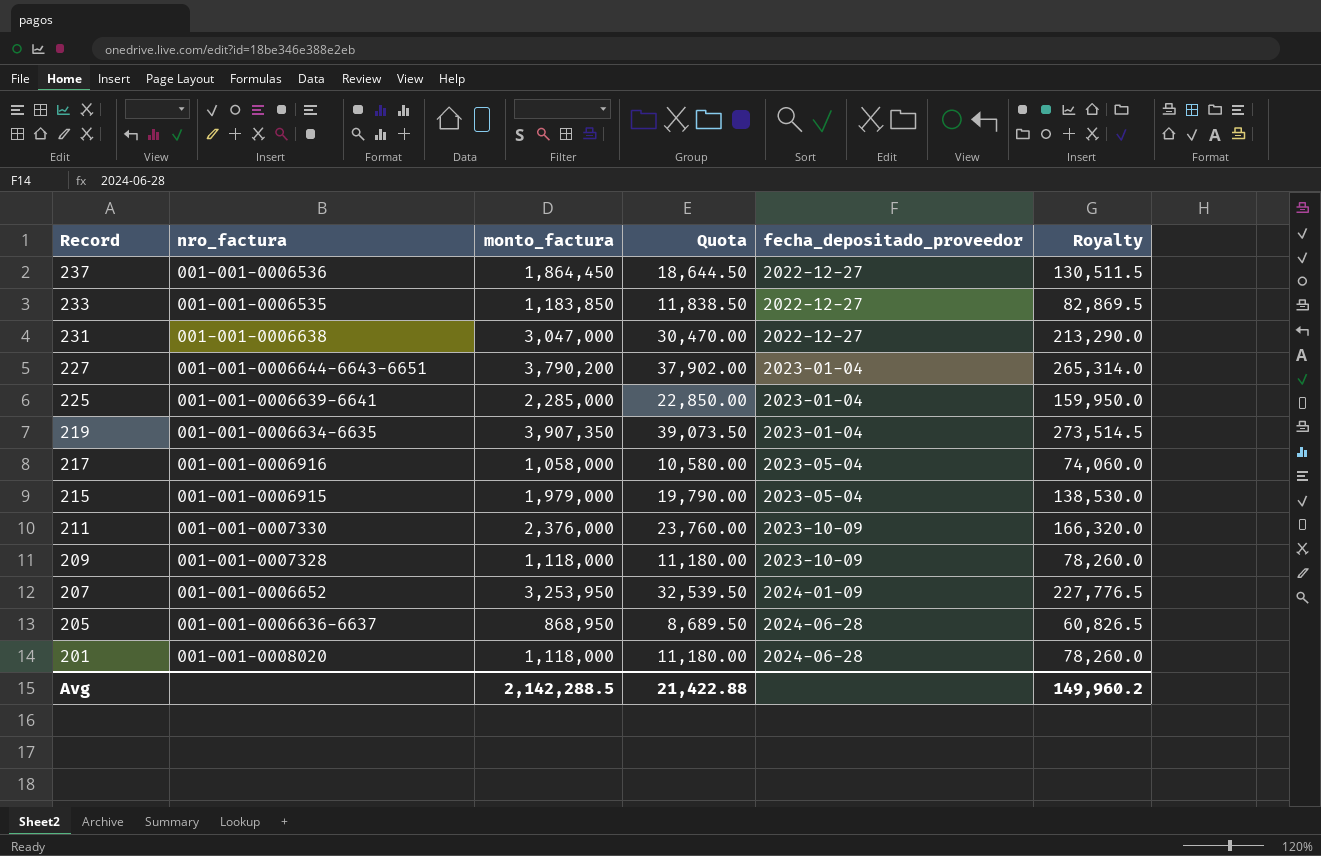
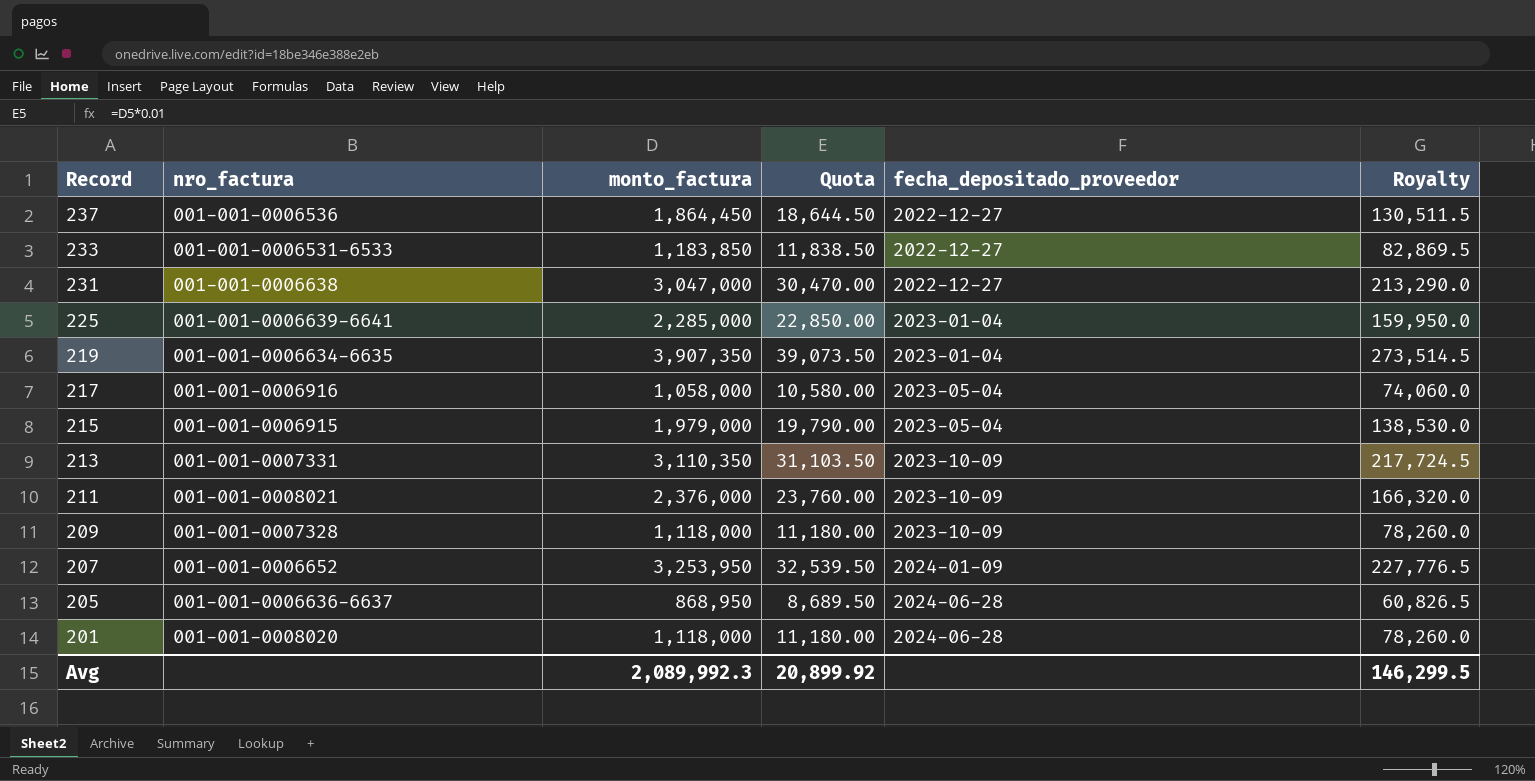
row 227: 001-001-0006644-6643-6651 | 3,790,200 | 37,902.00 | 2023-01-04 | 265,314.0 -> none
233 | nro_factura: 001-001-0006535 -> 001-001-0006531-6533
row 213: none -> 001-001-0007331 | 3,110,350 | 31,103.50 | 2023-10-09 | 217,724.5
211 | nro_factura: 001-001-0007330 -> 001-001-0008021
Avg | monto_factura: 2,142,288.5 -> 2,089,992.3
Avg | Quota: 21,422.88 -> 20,899.92
Avg | Royalty: 149,960.2 -> 146,299.5

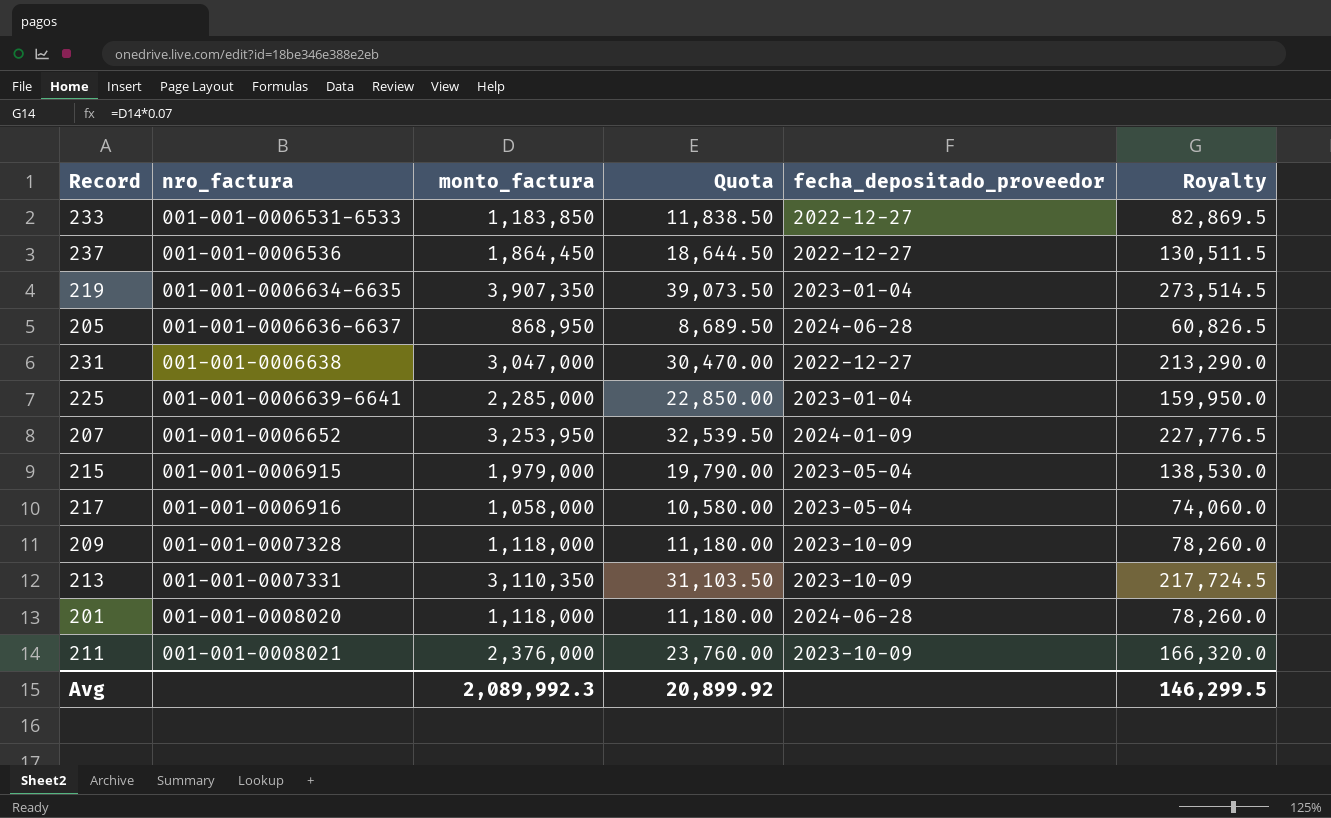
row order: Record descending -> nro_factura ascending

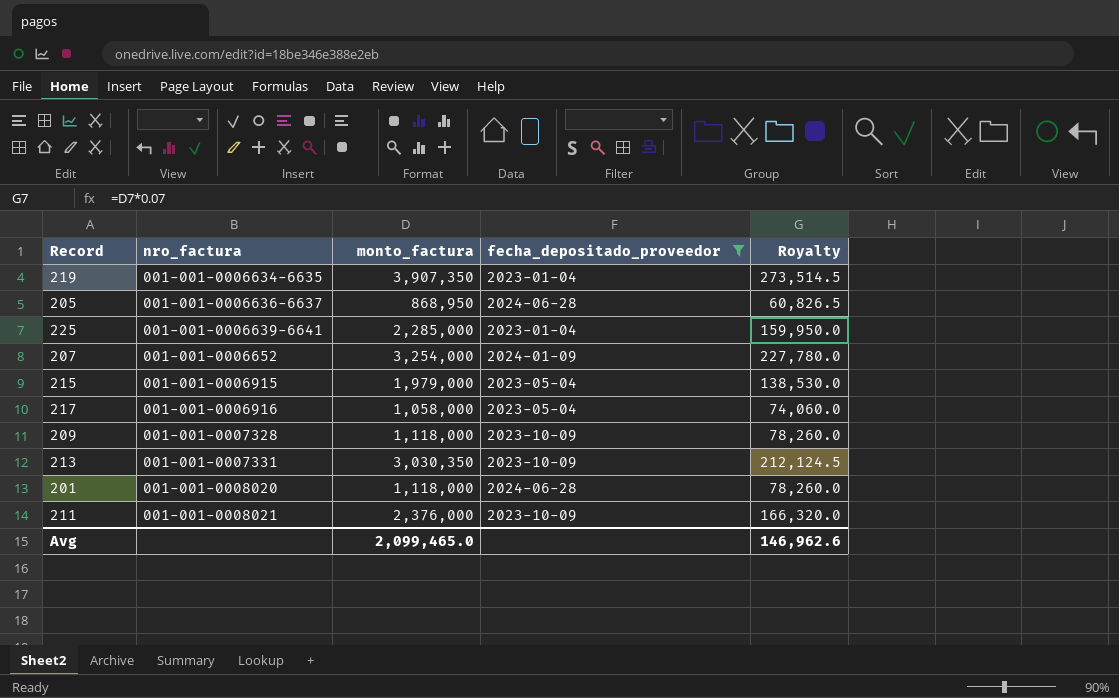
filter: none -> fecha_depositado_proveedor != 2022-12-27
column Quota | formula: [monto_factura] * 0.01 -> none
207 | monto_factura: 3,253,950 -> 3,254,000
207 | Royalty: 227,776.5 -> 227,780.0
213 | monto_factura: 3,110,350 -> 3,030,350
213 | Royalty: 217,724.5 -> 212,124.5
Avg | monto_factura: 2,089,992.3 -> 2,099,465.0
Avg | Royalty: 146,299.5 -> 146,962.6

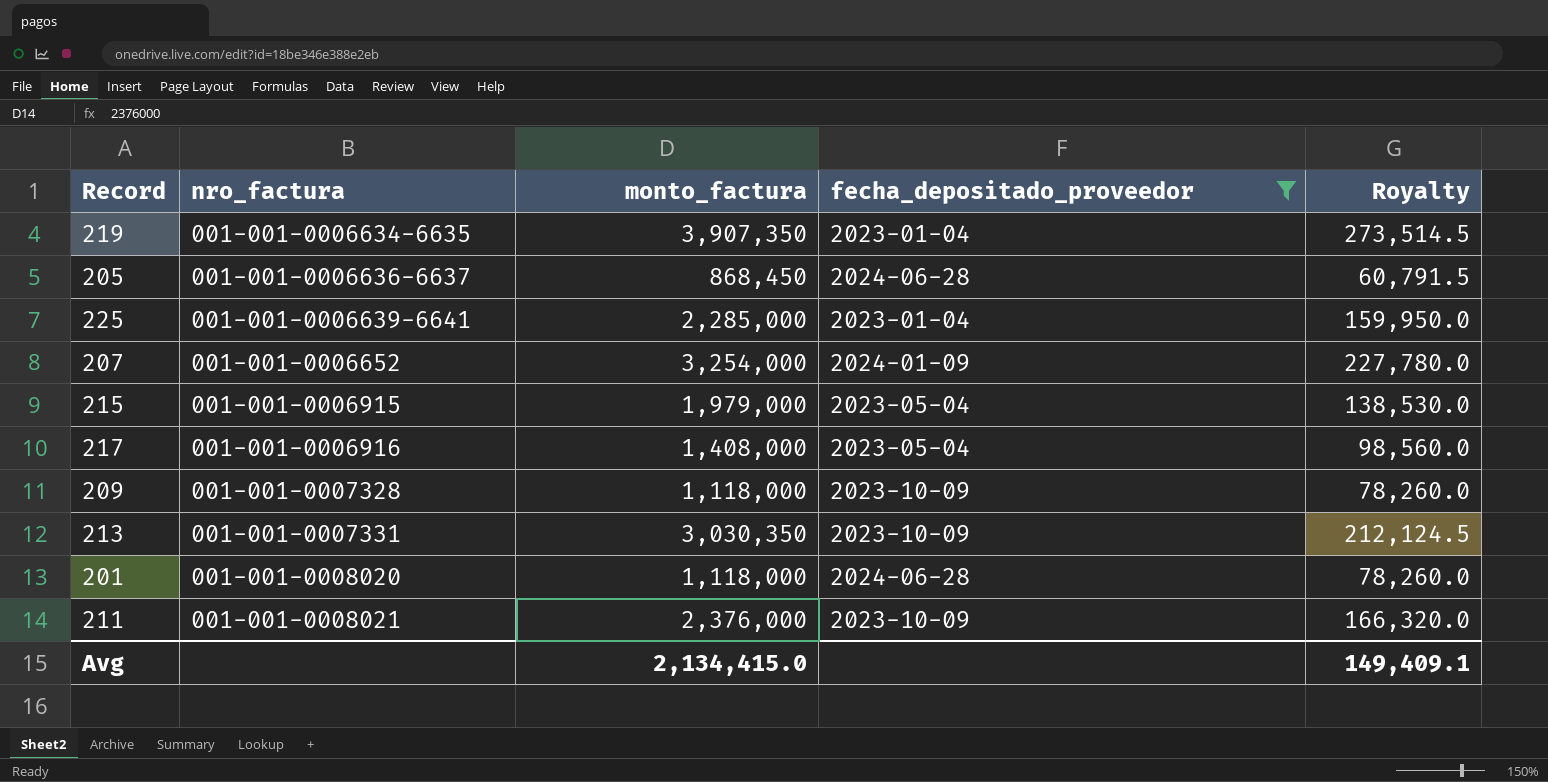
205 | monto_factura: 868,950 -> 868,450
205 | Royalty: 60,826.5 -> 60,791.5
217 | monto_factura: 1,058,000 -> 1,408,000
217 | Royalty: 74,060.0 -> 98,560.0
Avg | monto_factura: 2,099,465.0 -> 2,134,415.0
Avg | Royalty: 146,962.6 -> 149,409.1

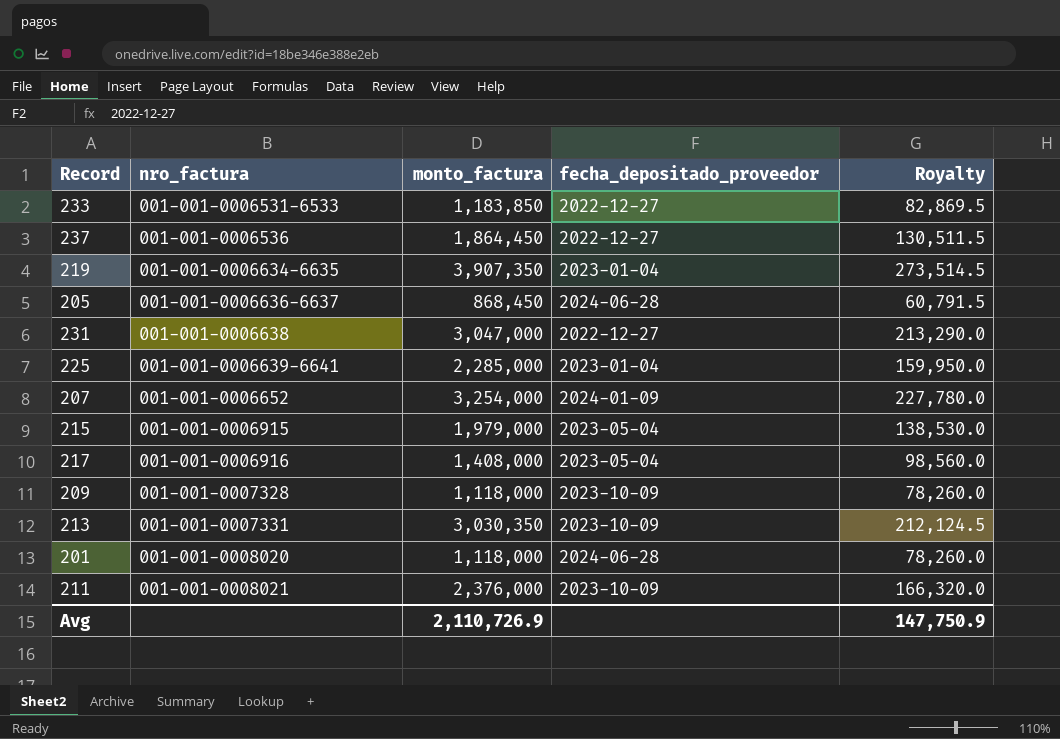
filter: fecha_depositado_proveedor != 2022-12-27 -> none
Avg | monto_factura: 2,134,415.0 -> 2,110,726.9
Avg | Royalty: 149,409.1 -> 147,750.9

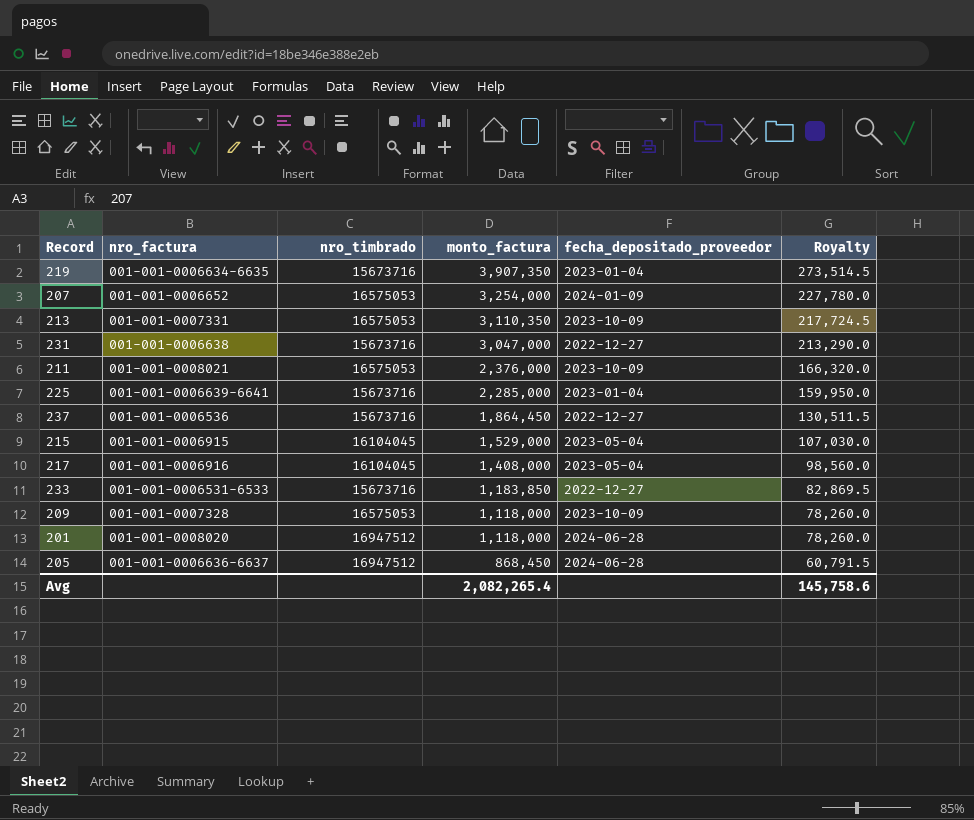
row order: nro_factura ascending -> monto_factura descending
column nro_timbrado | position: none -> 3
213 | monto_factura: 3,030,350 -> 3,110,350
213 | Royalty: 212,124.5 -> 217,724.5
215 | monto_factura: 1,979,000 -> 1,529,000
215 | Royalty: 138,530.0 -> 107,030.0
Avg | monto_factura: 2,110,726.9 -> 2,082,265.4
Avg | Royalty: 147,750.9 -> 145,758.6

